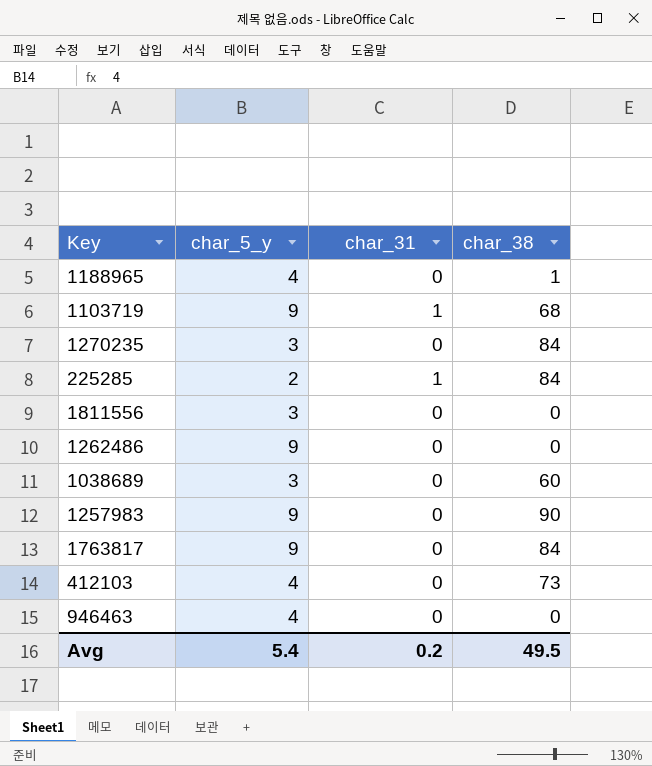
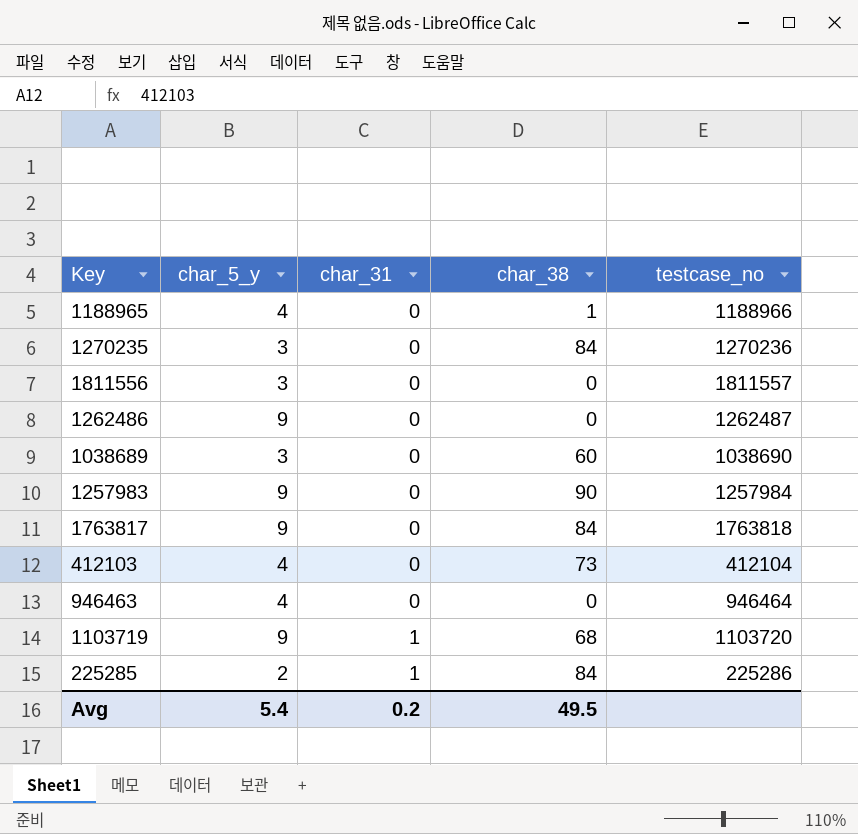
row order: none -> char_31 ascending
column testcase_no | position: none -> 5

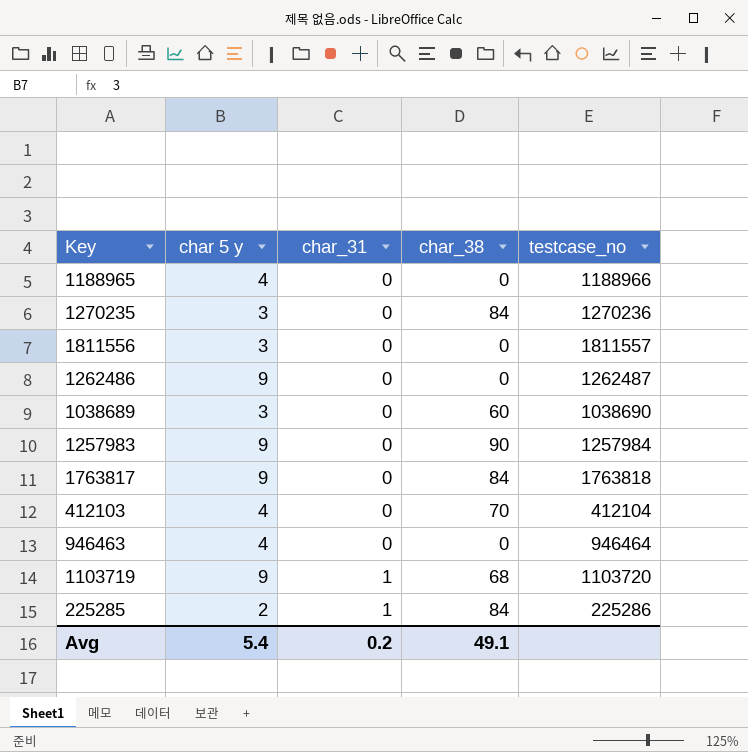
column name: char_5_y -> char 5 y
1188965 | char_38: 1 -> 0
412103 | char_38: 73 -> 70
Avg | char_38: 49.5 -> 49.1

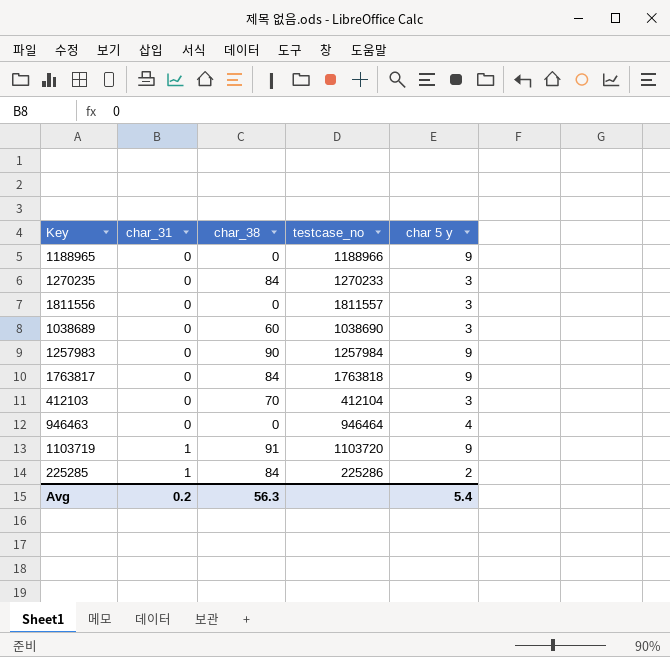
column char 5 y | position: 2 -> 5
row 1262486: 9 | 0 | 0 | 1262487 -> none
1188965 | char 5 y: 4 -> 9
1270235 | testcase_no: 1270236 -> 1270233
412103 | char 5 y: 4 -> 3
1103719 | char_38: 68 -> 91
Avg | char_38: 49.1 -> 56.3

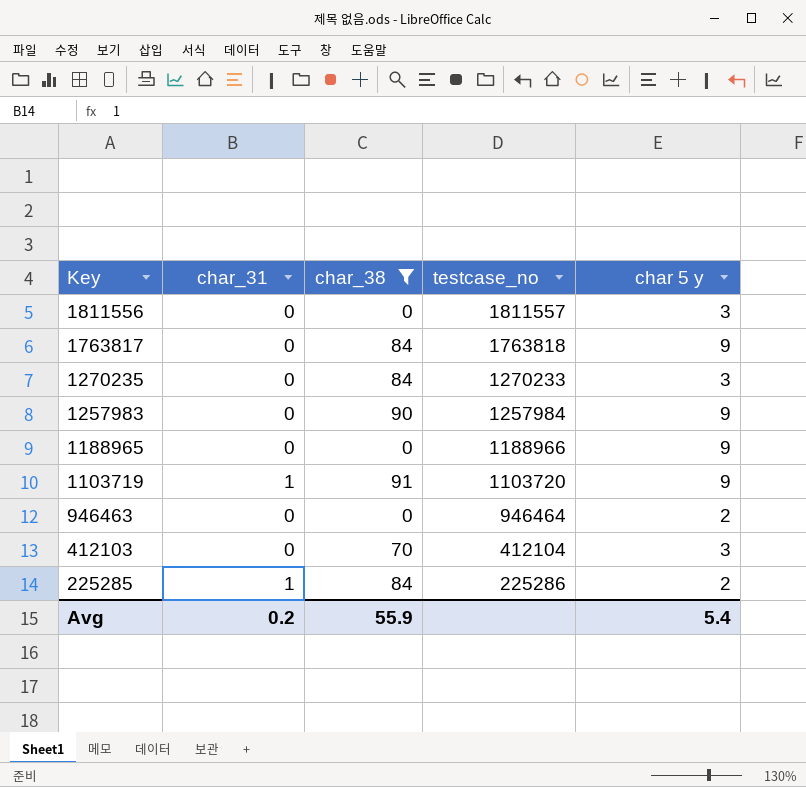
filter: none -> char_38 != 60
row order: char_31 ascending -> Key descending
946463 | char 5 y: 4 -> 2
Avg | char_38: 56.3 -> 55.9

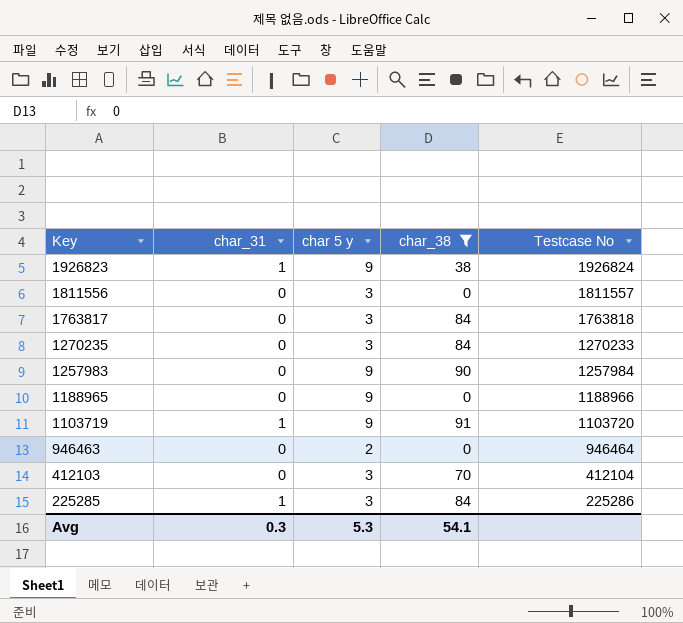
column char 5 y | position: 5 -> 3
column name: testcase_no -> Testcase No
row 1926823: none -> 1 | 9 | 38 | 1926824
1763817 | char 5 y: 9 -> 3
225285 | char 5 y: 2 -> 3
Avg | char_31: 0.2 -> 0.3
Avg | char 5 y: 5.4 -> 5.3
Avg | char_38: 55.9 -> 54.1

